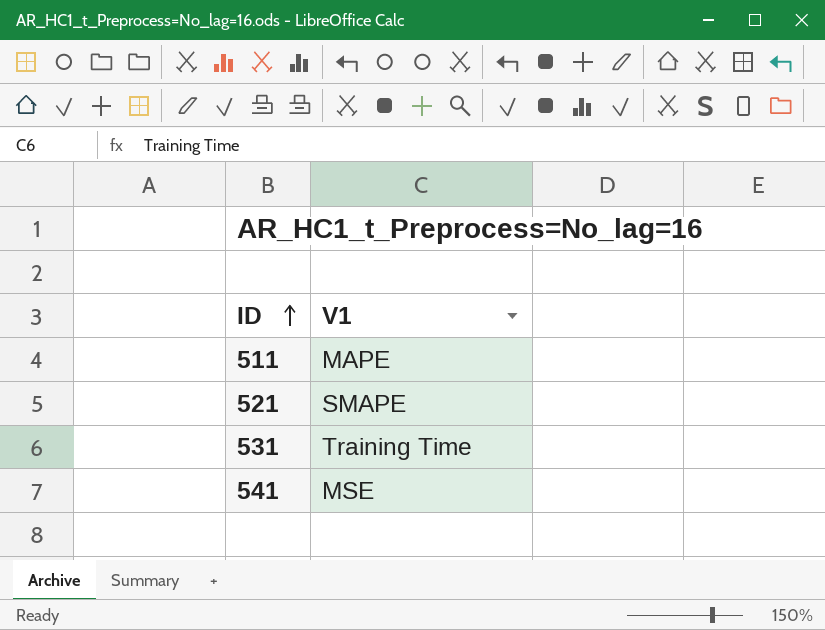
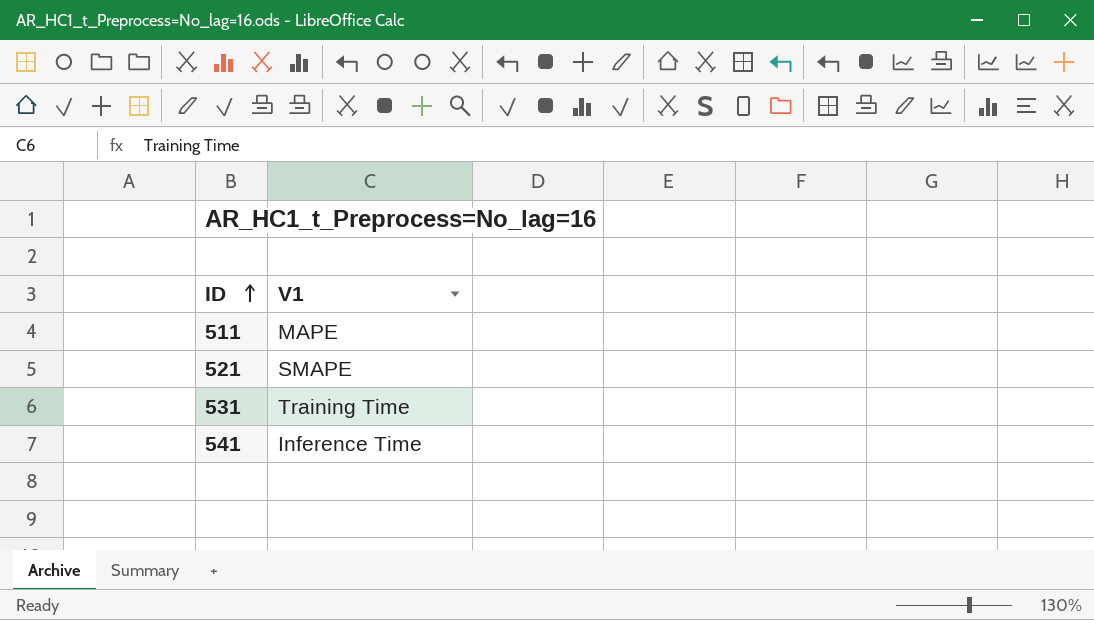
541 | V1: MSE -> Inference Time

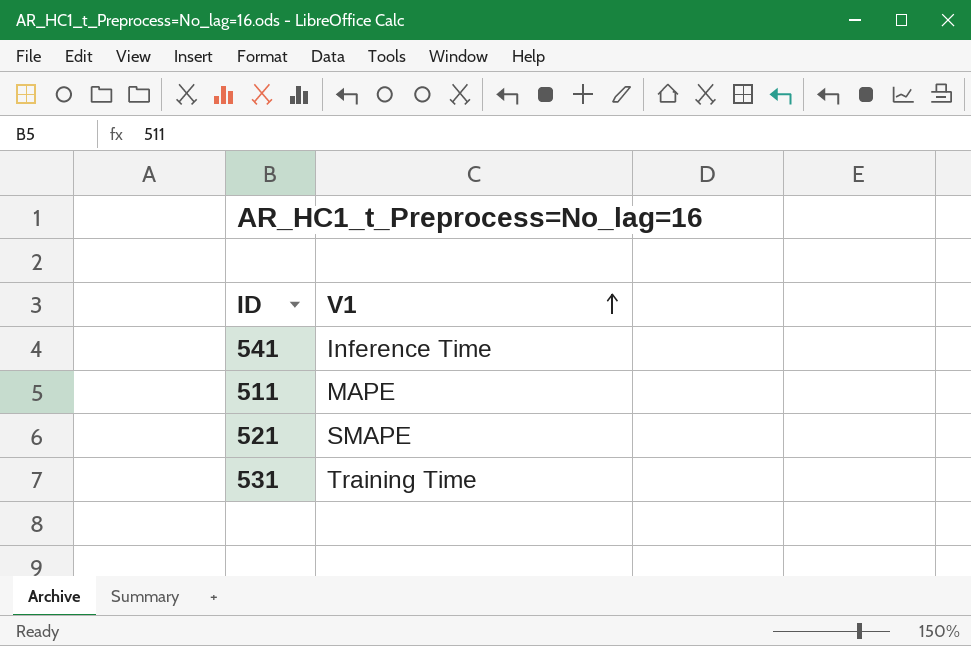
row order: ID ascending -> V1 ascending

